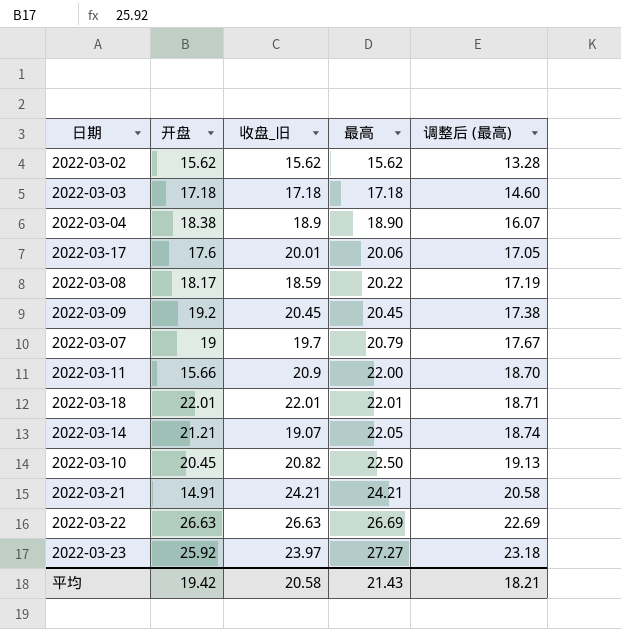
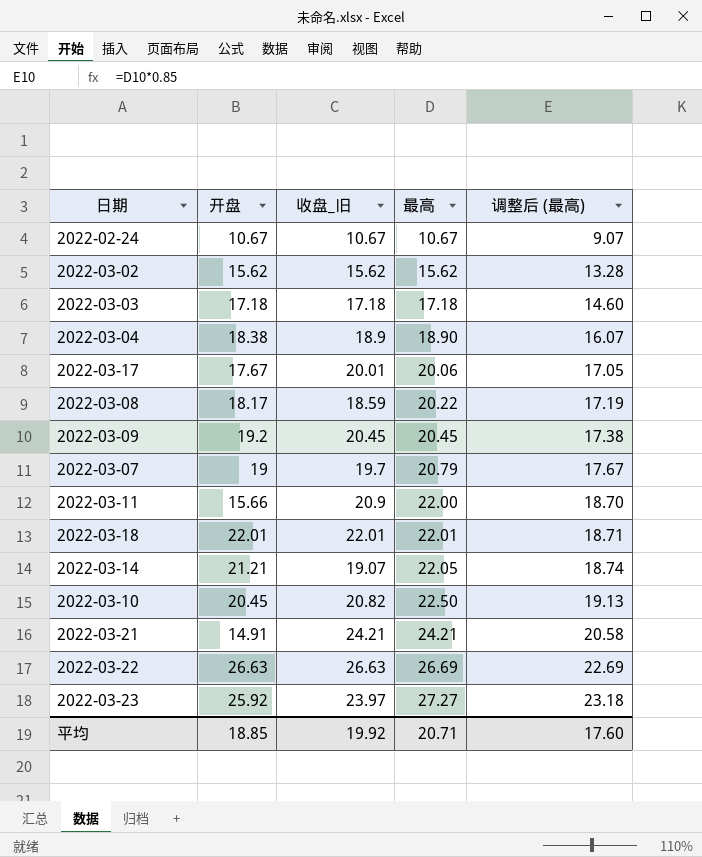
row 2022-02-24: none -> 10.67 | 10.67 | 10.67 | 9.07
2022-03-17 | 开盘: 17.6 -> 17.67
平均 | 开盘: 19.42 -> 18.85
平均 | 收盘_旧: 20.58 -> 19.92
平均 | 最高: 21.43 -> 20.71
平均 | 调整后 (最高): 18.21 -> 17.60

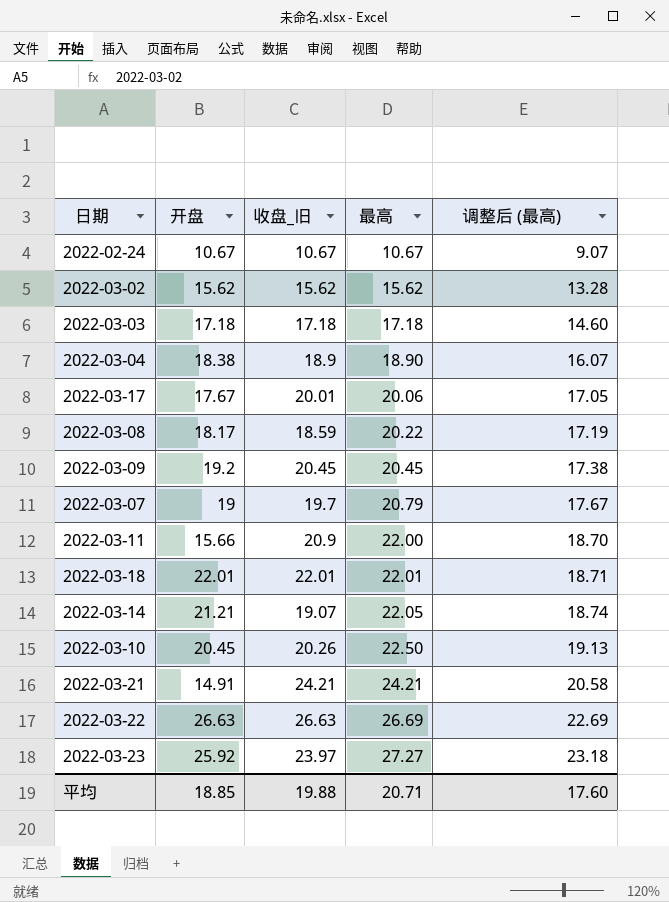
2022-03-10 | 收盘_旧: 20.82 -> 20.26
平均 | 收盘_旧: 19.92 -> 19.88

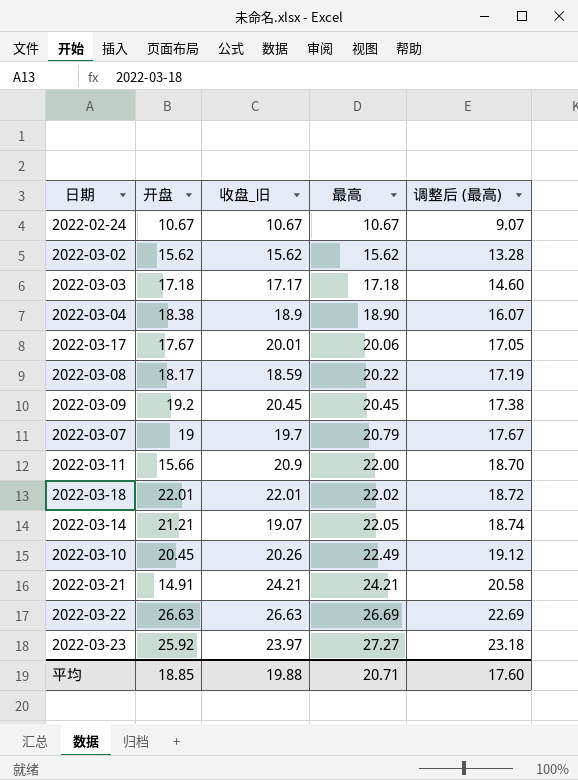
2022-03-03 | 收盘_旧: 17.18 -> 17.17
2022-03-18 | 最高: 22.01 -> 22.02
2022-03-18 | 调整后 (最高): 18.71 -> 18.72
2022-03-10 | 最高: 22.50 -> 22.49
2022-03-10 | 调整后 (最高): 19.13 -> 19.12

